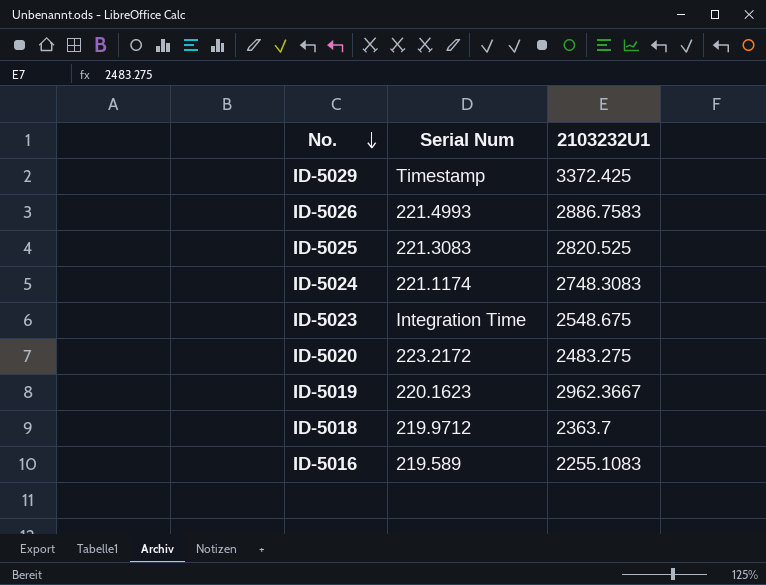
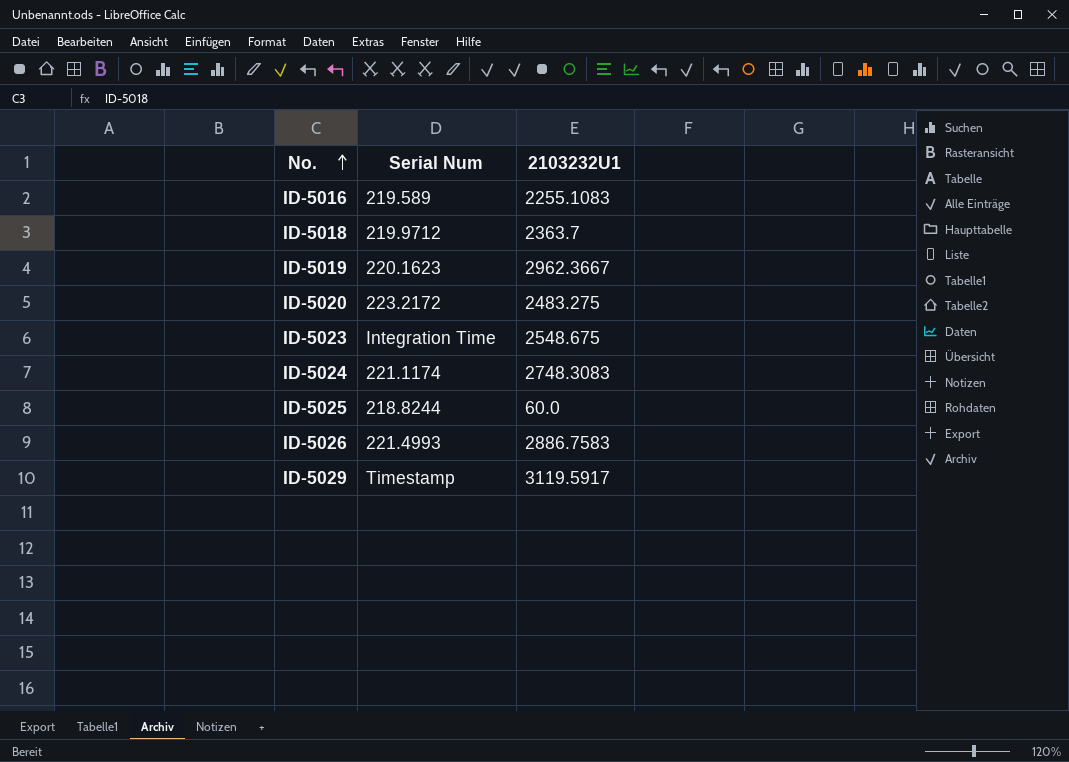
row order: No. descending -> No. ascending
ID-5025 | Serial Num: 221.3083 -> 218.8244
ID-5025 | 2103232U1: 2820.525 -> 60.0
ID-5029 | 2103232U1: 3372.425 -> 3119.5917

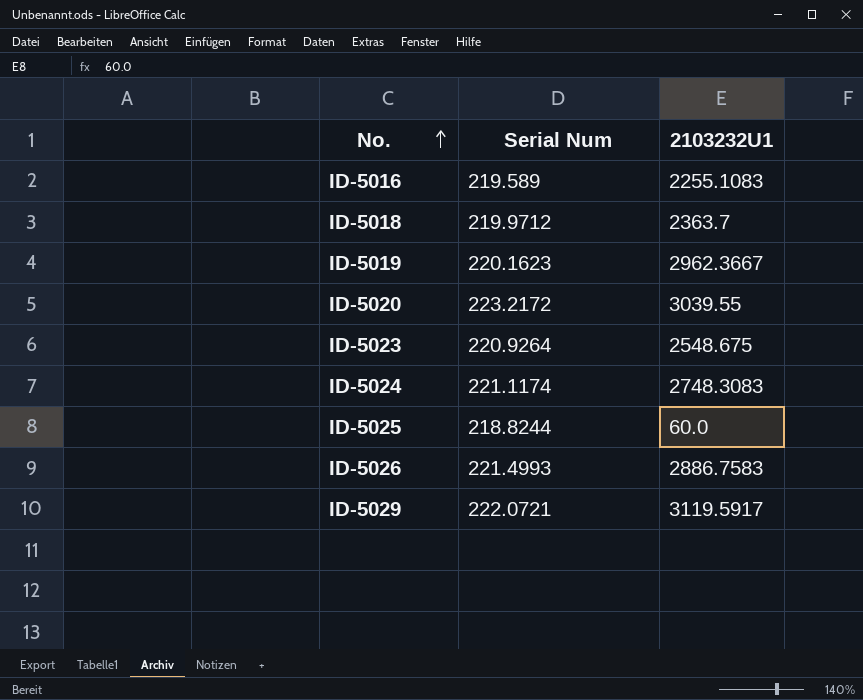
ID-5020 | 2103232U1: 2483.275 -> 3039.55
ID-5023 | Serial Num: Integration Time -> 220.9264
ID-5029 | Serial Num: Timestamp -> 222.0721

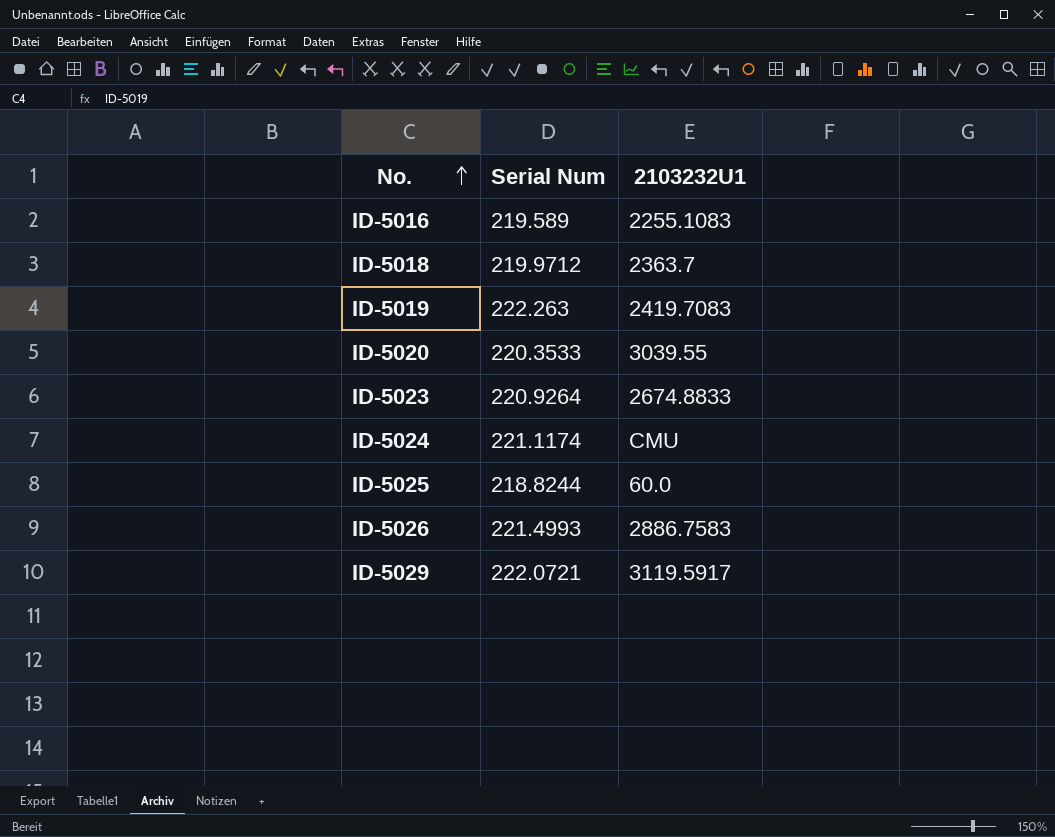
ID-5019 | Serial Num: 220.1623 -> 222.263
ID-5019 | 2103232U1: 2962.3667 -> 2419.7083
ID-5020 | Serial Num: 223.2172 -> 220.3533
ID-5023 | 2103232U1: 2548.675 -> 2674.8833
ID-5024 | 2103232U1: 2748.3083 -> CMU

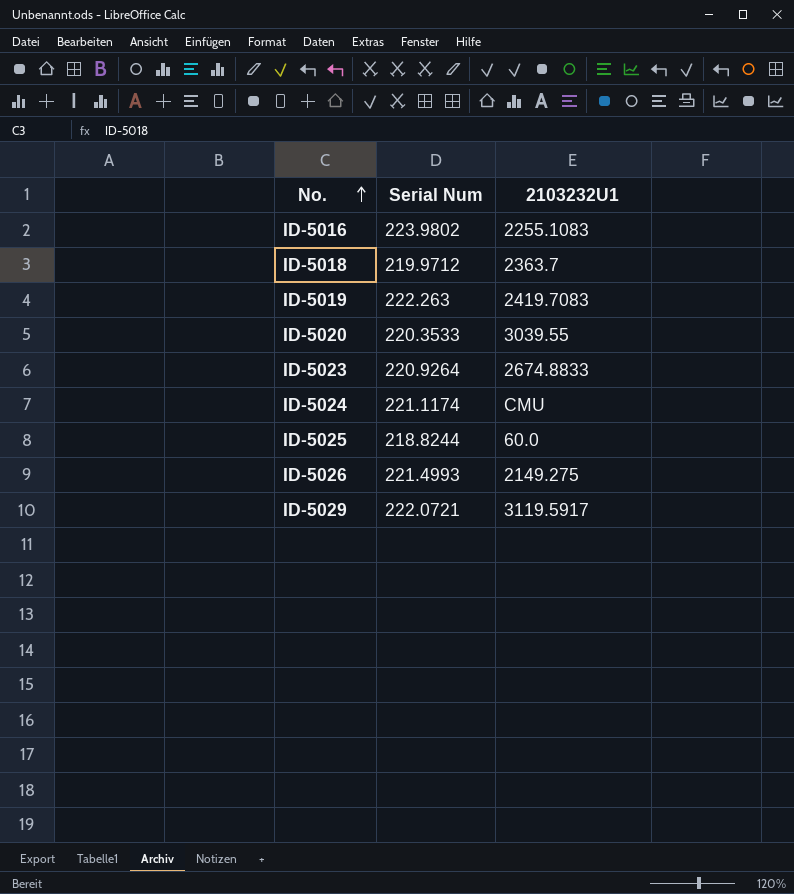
ID-5016 | Serial Num: 219.589 -> 223.9802
ID-5026 | 2103232U1: 2886.7583 -> 2149.275

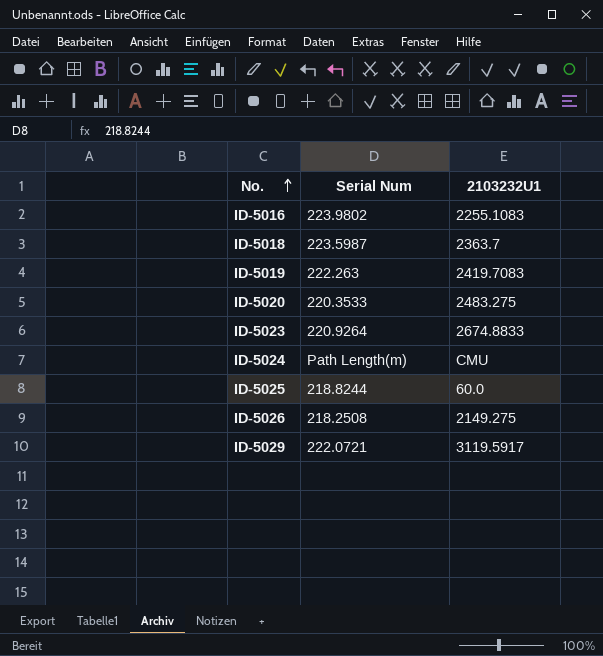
ID-5018 | Serial Num: 219.9712 -> 223.5987
ID-5020 | 2103232U1: 3039.55 -> 2483.275
ID-5024 | Serial Num: 221.1174 -> Path Length(m)
ID-5026 | Serial Num: 221.4993 -> 218.2508

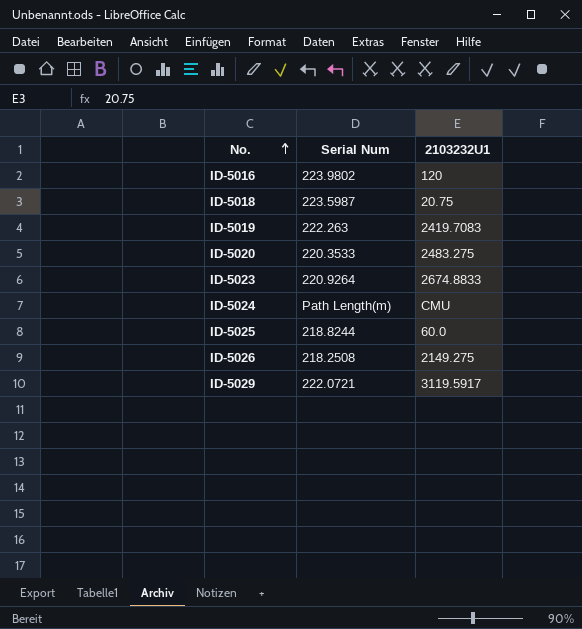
ID-5016 | 2103232U1: 2255.1083 -> 120
ID-5018 | 2103232U1: 2363.7 -> 20.75

